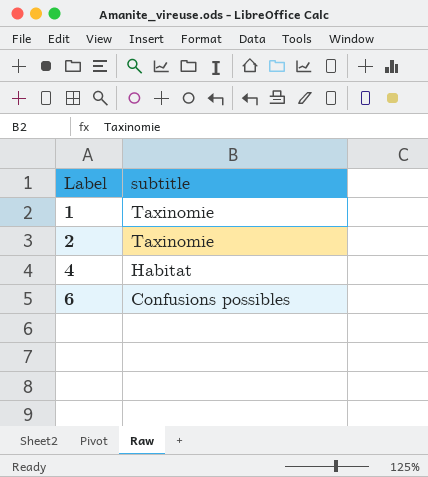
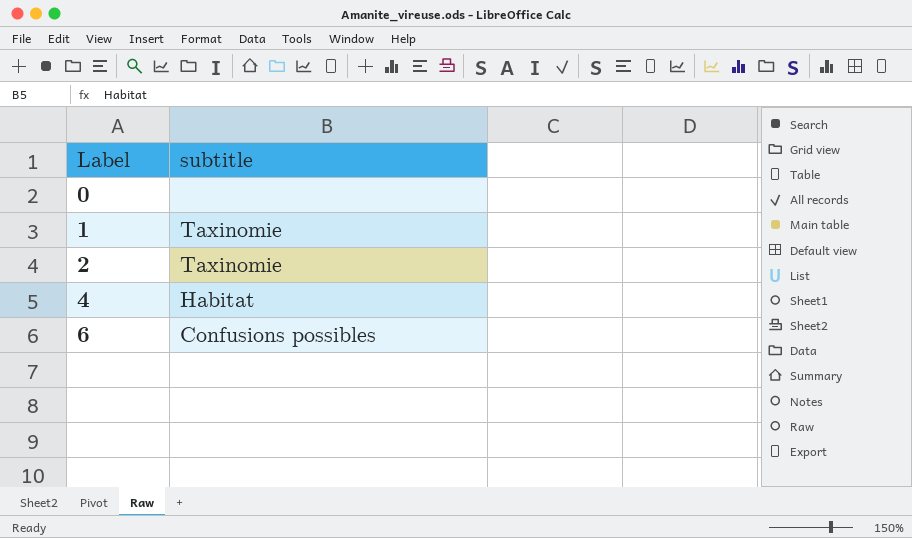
row 0: none -> none

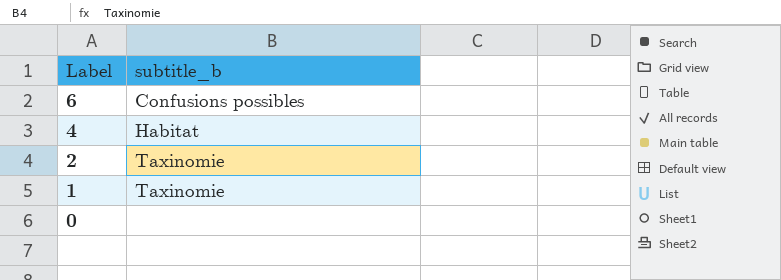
row order: Label ascending -> Label descending
column name: subtitle -> subtitle_b

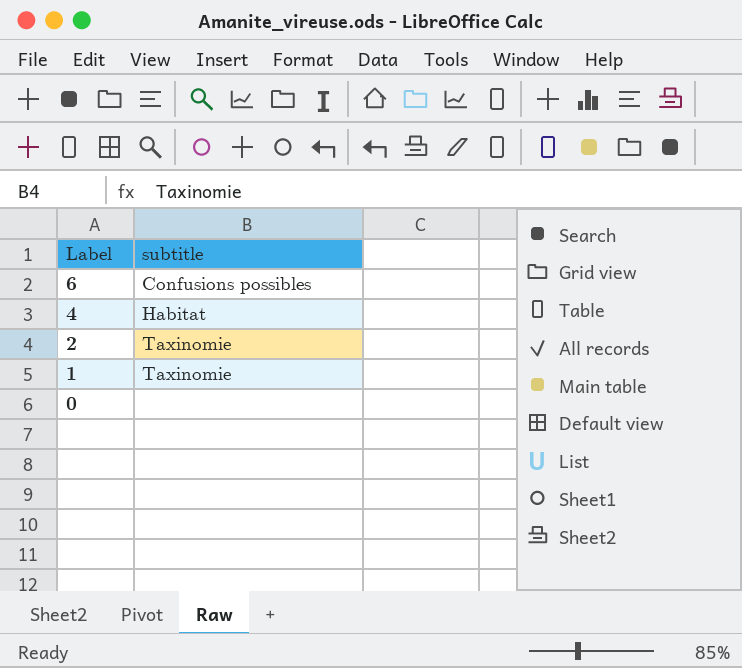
column name: subtitle_b -> subtitle

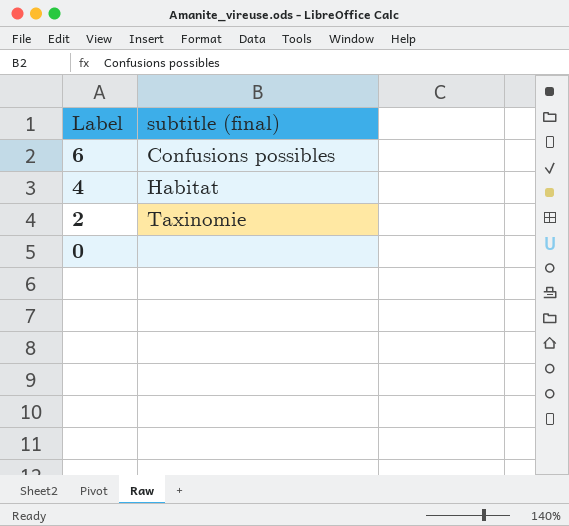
column name: subtitle -> subtitle (final)
row 1: Taxinomie -> none

